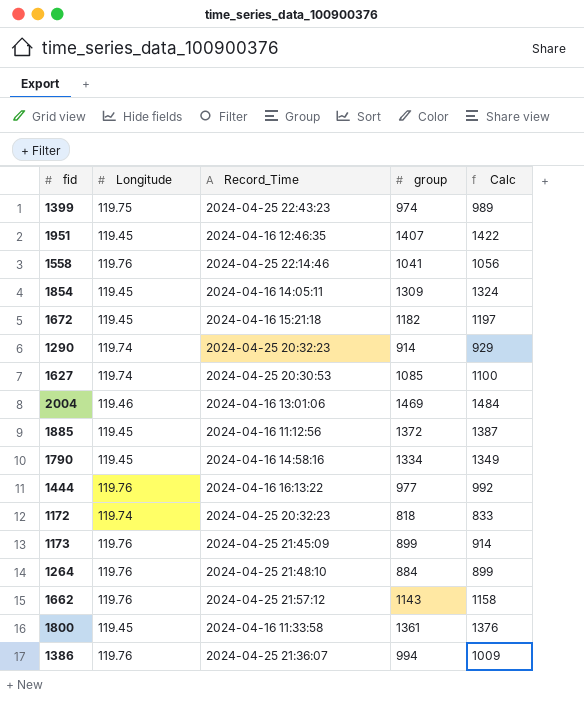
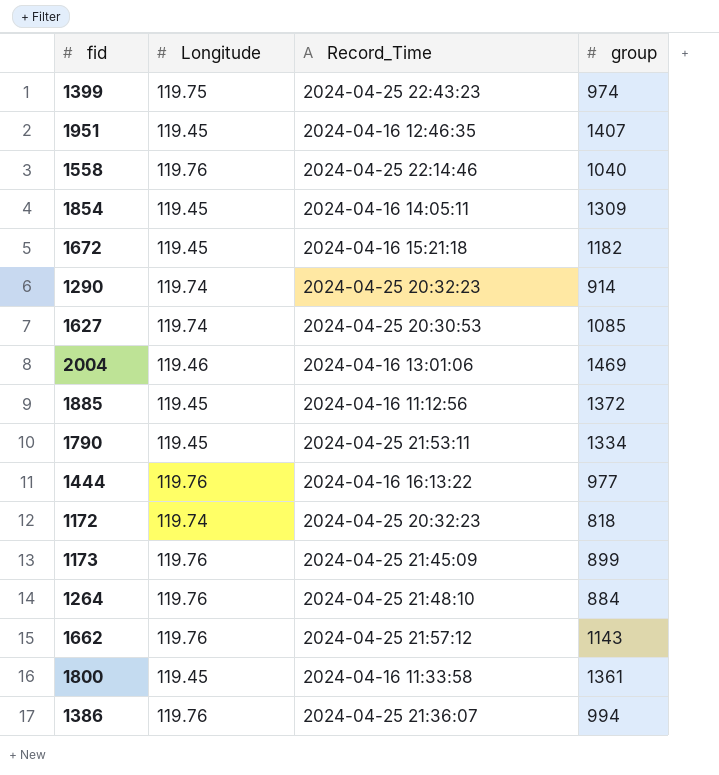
column Calc | formula: [group] + 15 -> none
1558 | group: 1041 -> 1040
1790 | Record_Time: 2024-04-16 14:58:16 -> 2024-04-25 21:53:11

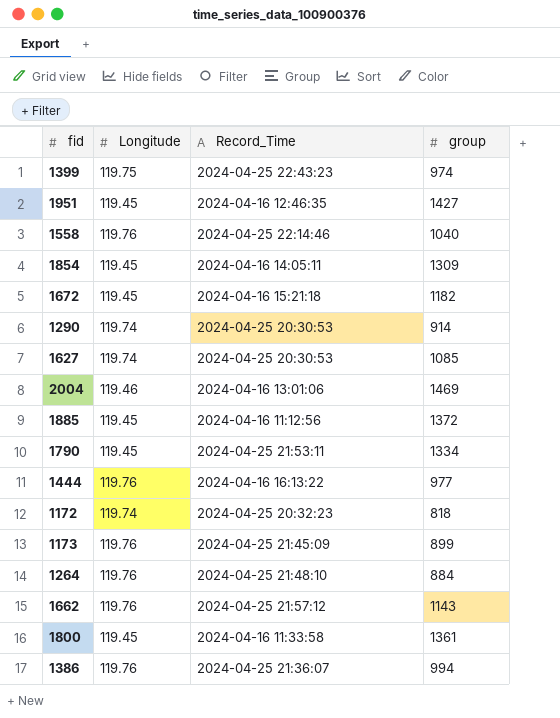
1951 | group: 1407 -> 1427
1290 | Record_Time: 2024-04-25 20:32:23 -> 2024-04-25 20:30:53

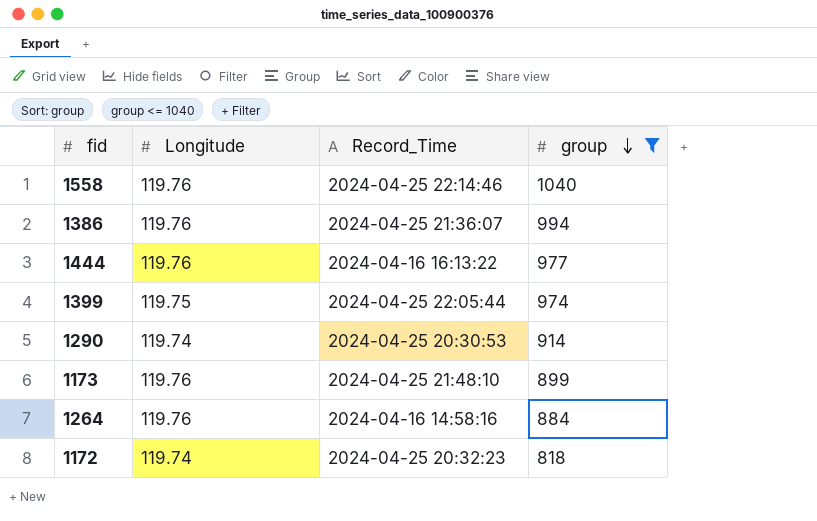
filter: none -> group <= 1040
row order: none -> group descending
1399 | Record_Time: 2024-04-25 22:43:23 -> 2024-04-25 22:05:44
1173 | Record_Time: 2024-04-25 21:45:09 -> 2024-04-25 21:48:10
1264 | Record_Time: 2024-04-25 21:48:10 -> 2024-04-16 14:58:16

